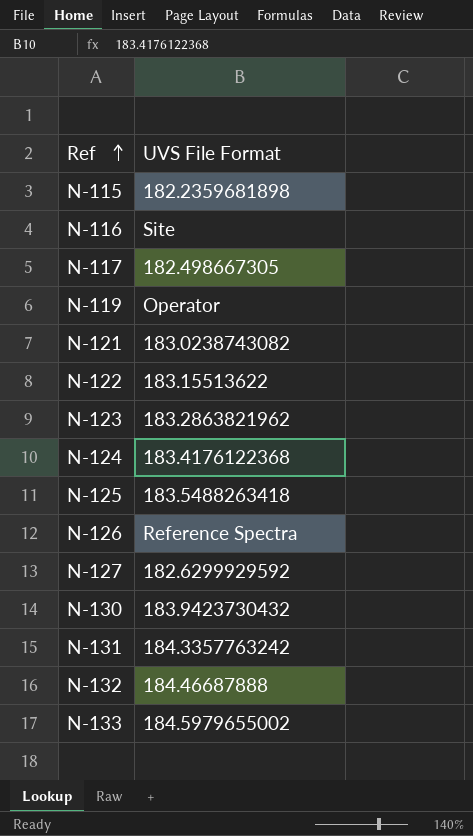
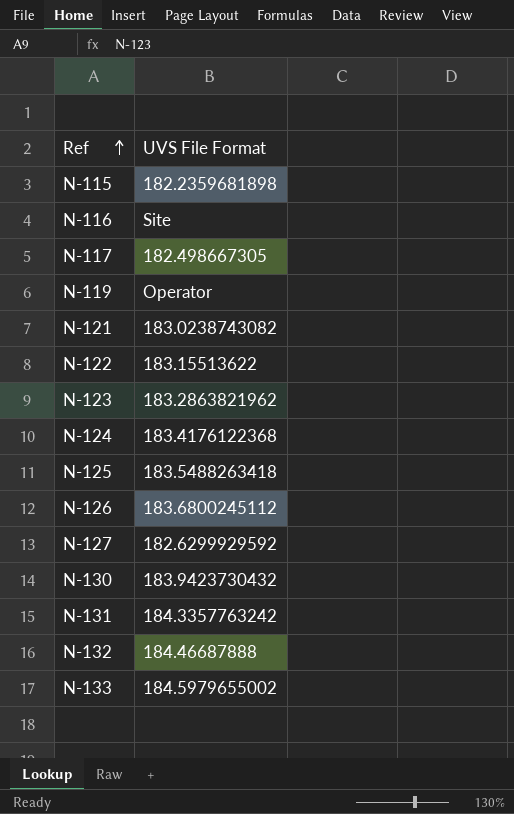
N-126 | UVS File Format: Reference Spectra -> 183.6800245112

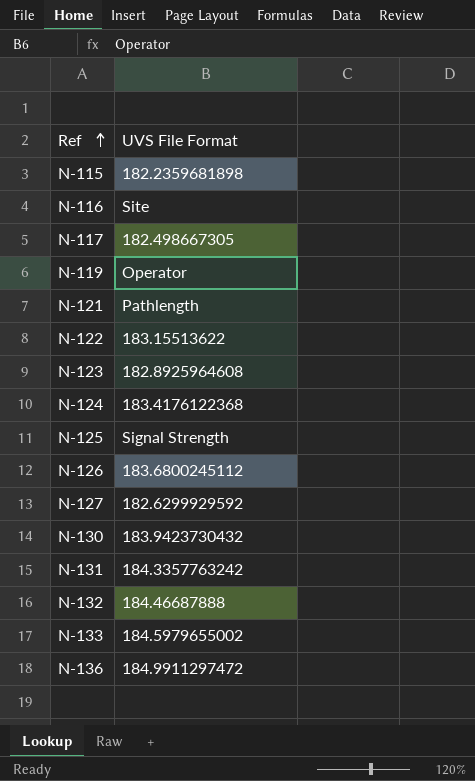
N-121 | UVS File Format: 183.0238743082 -> Pathlength
N-123 | UVS File Format: 183.2863821962 -> 182.8925964608
N-125 | UVS File Format: 183.5488263418 -> Signal Strength
row N-136: none -> 184.9911297472

